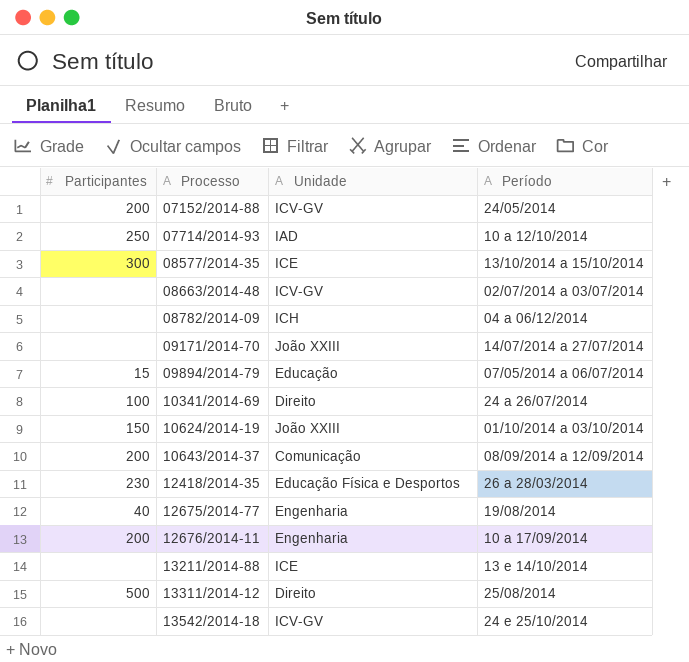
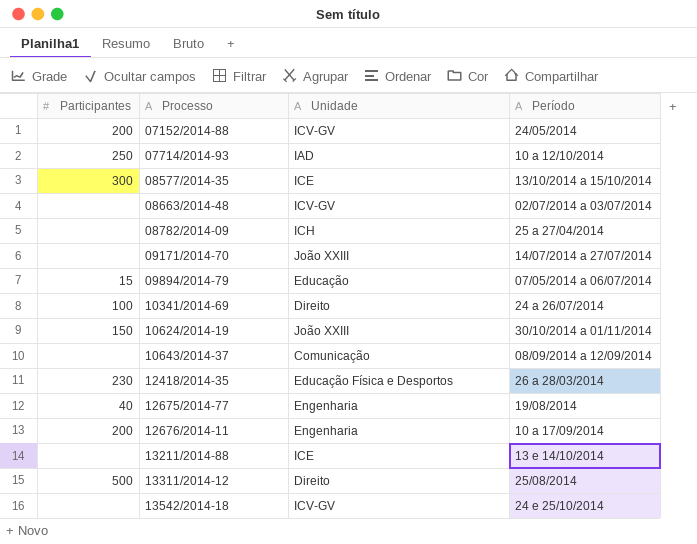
08782/2014-09 | Período: 04 a 06/12/2014 -> 25 a 27/04/2014
10624/2014-19 | Período: 01/10/2014 a 03/10/2014 -> 30/10/2014 a 01/11/2014
10643/2014-37 | Participantes: 200 -> none

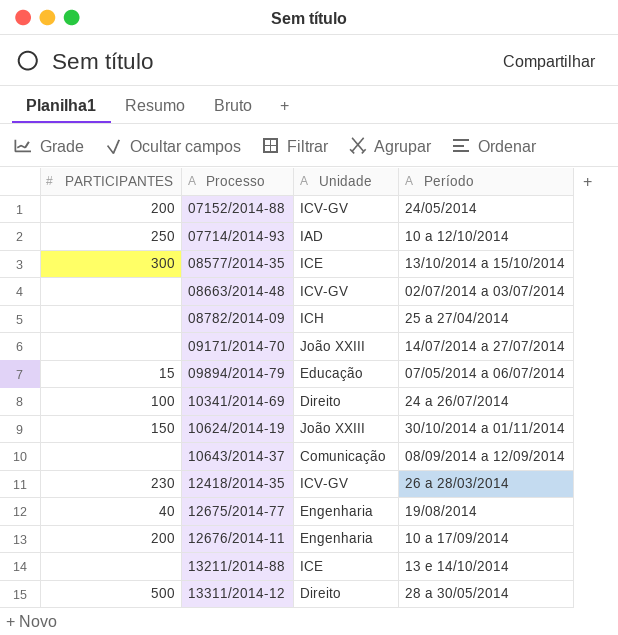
column name: Participantes -> PARTICIPANTES
row 13542/2014-18: none | ICV-GV | 24 e 25/10/2014 -> none
12418/2014-35 | Unidade: Educação Física e Desportos -> ICV-GV
13311/2014-12 | Período: 25/08/2014 -> 28 a 30/05/2014

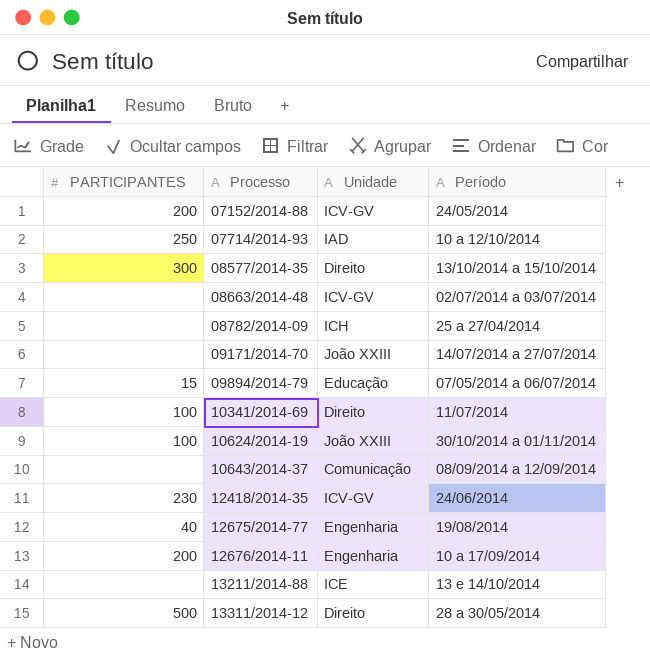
08577/2014-35 | Unidade: ICE -> Direito
10341/2014-69 | Período: 24 a 26/07/2014 -> 11/07/2014
10624/2014-19 | PARTICIPANTES: 150 -> 100
12418/2014-35 | Período: 26 a 28/03/2014 -> 24/06/2014

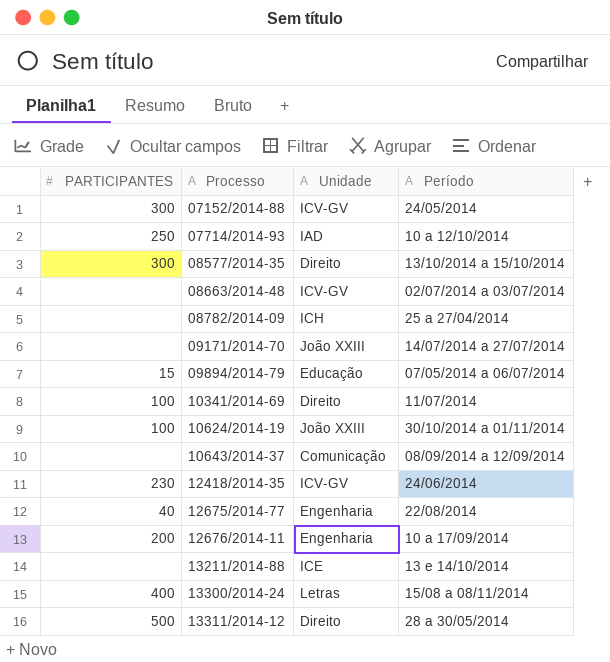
07152/2014-88 | PARTICIPANTES: 200 -> 300
12675/2014-77 | Período: 19/08/2014 -> 22/08/2014
row 13300/2014-24: none -> 400 | Letras | 15/08 a 08/11/2014

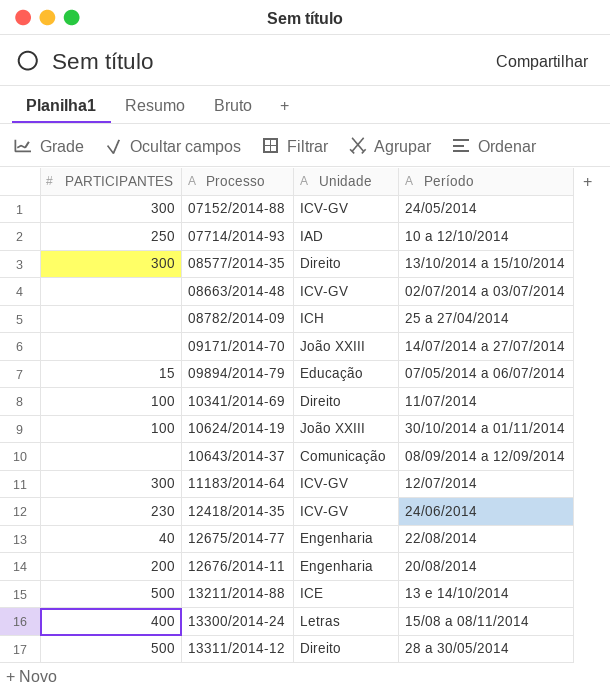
row 11183/2014-64: none -> 300 | ICV-GV | 12/07/2014
12676/2014-11 | Período: 10 a 17/09/2014 -> 20/08/2014
13211/2014-88 | PARTICIPANTES: none -> 500

